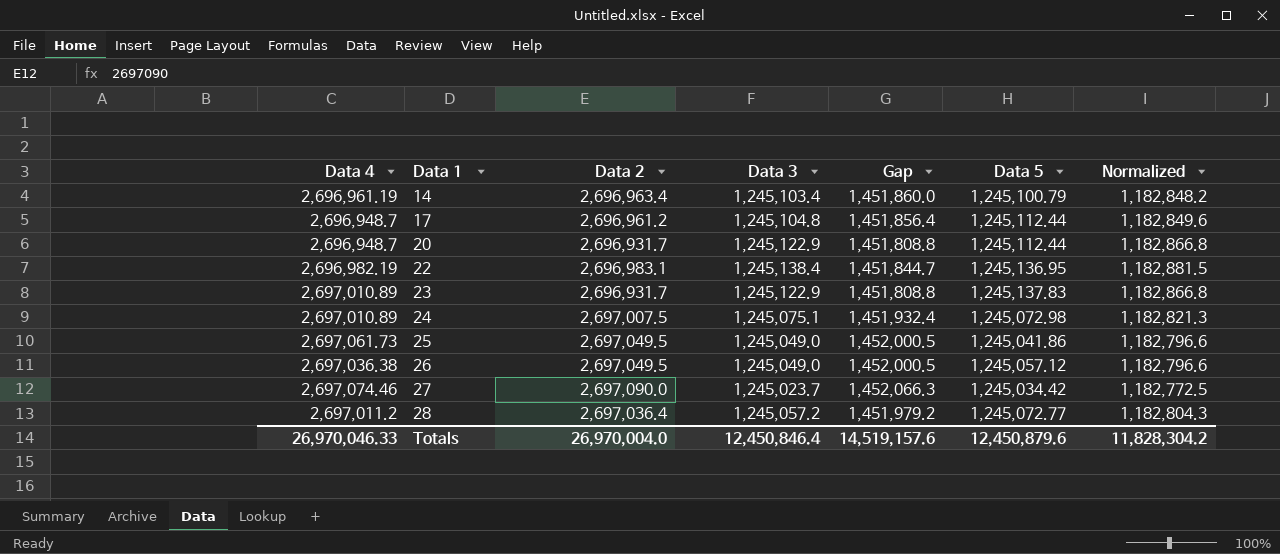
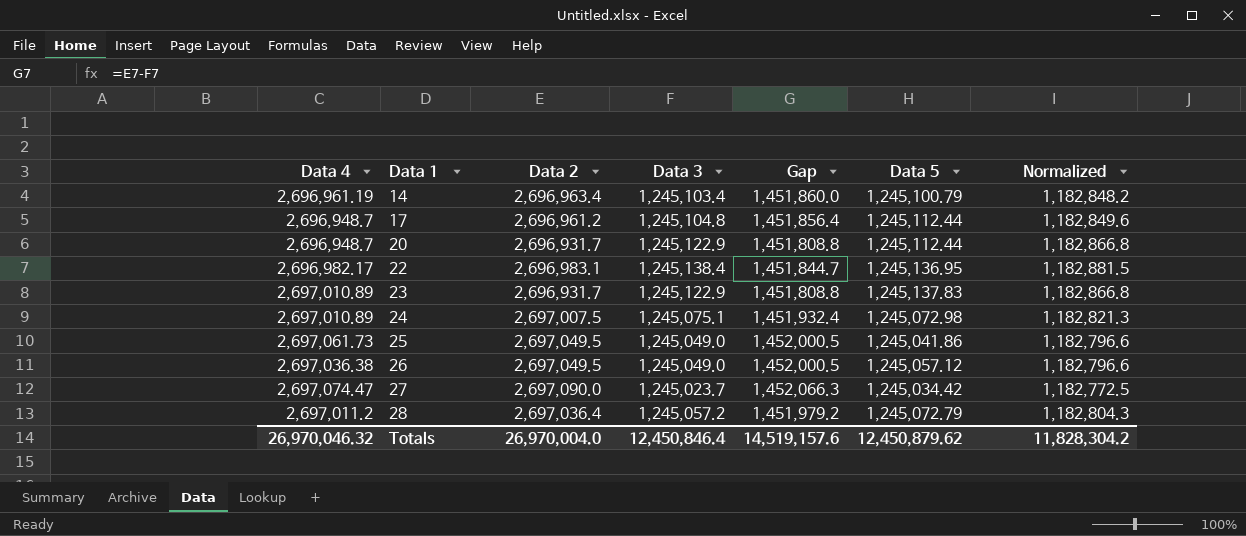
22 | Data 4: 2,696,982.19 -> 2,696,982.17
27 | Data 4: 2,697,074.46 -> 2,697,074.47
28 | Data 5: 1,245,072.77 -> 1,245,072.79
Totals | Data 4: 26,970,046.33 -> 26,970,046.32
Totals | Data 5: 12,450,879.6 -> 12,450,879.62

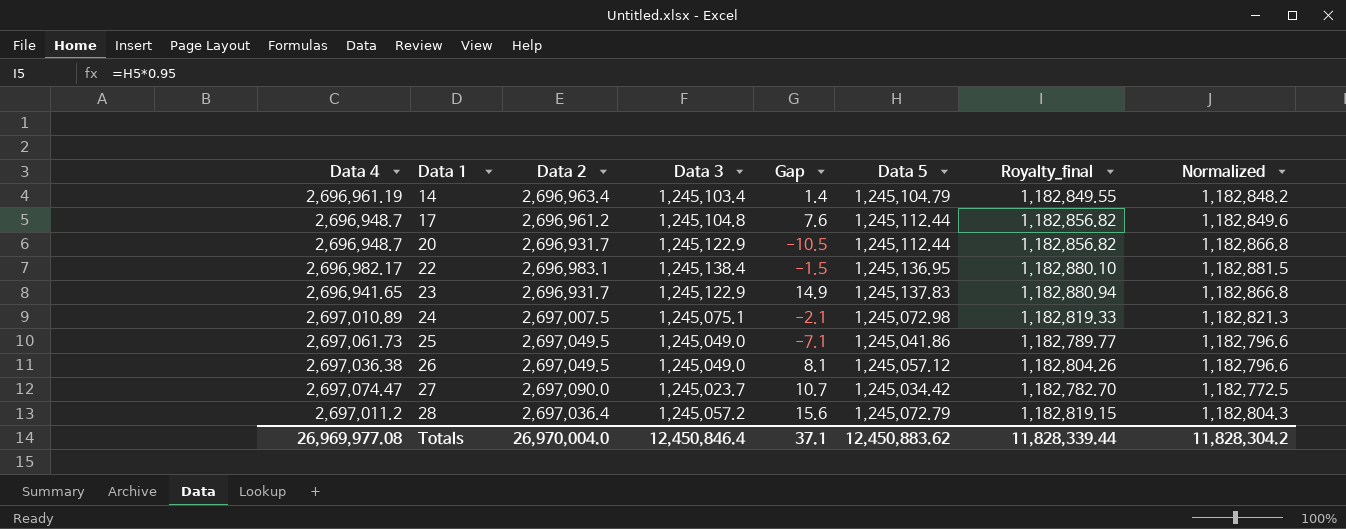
column Gap | formula: [Data 2] - [Data 3] -> [Data 5] - [Data 3]
column Royalty_final | formula: none -> [Data 5] * 0.95
14 | Data 5: 1,245,100.79 -> 1,245,104.79
23 | Data 4: 2,697,010.89 -> 2,696,941.65
Totals | Data 4: 26,970,046.32 -> 26,969,977.08
Totals | Gap: 14,519,157.6 -> 37.1
Totals | Data 5: 12,450,879.62 -> 12,450,883.62

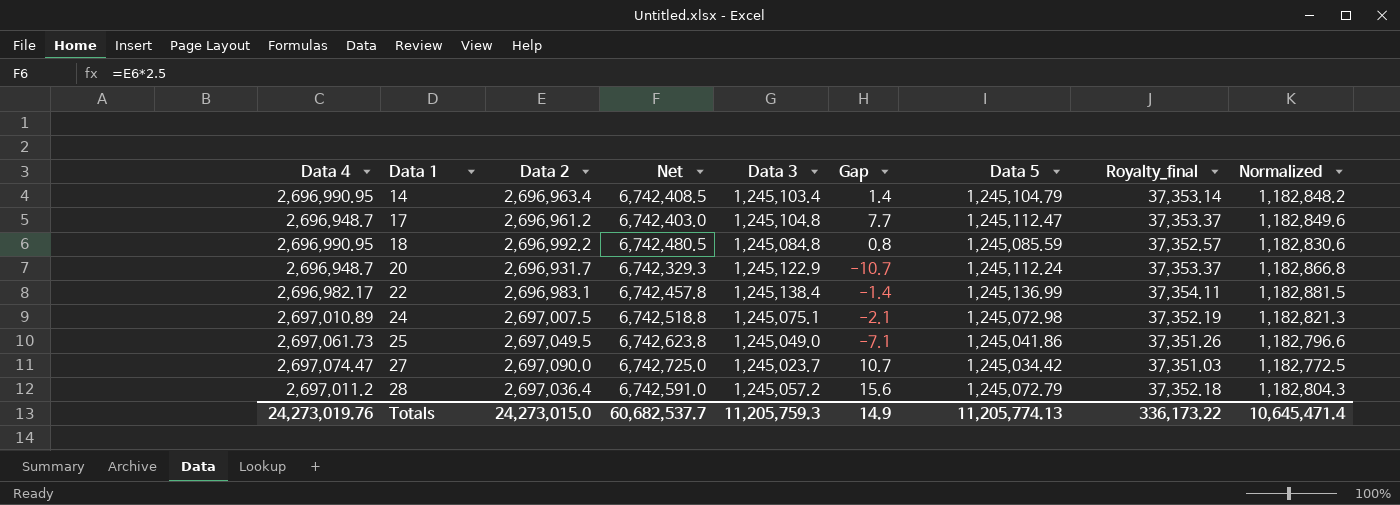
column Net | formula: none -> [Data 2] * 2.5
column Royalty_final | formula: [Data 5] * 0.95 -> [Data 5] * 0.03
row 23: 2,696,941.65 | 2,696,931.7 | 1,245,122.9 | 14.9 | 1,245,137.83 | 1,182,880.94 | 1,182,866.8 -> none
row 26: 2,697,036.38 | 2,697,049.5 | 1,245,049.0 | 8.1 | 1,245,057.12 | 1,182,804.26 | 1,182,796.6 -> none
14 | Data 4: 2,696,961.19 -> 2,696,990.95
17 | Gap: 7.6 -> 7.7
17 | Data 5: 1,245,112.44 -> 1,245,112.47
row 18: none -> 2,696,990.95 | 2,696,992.2 | 6,742,480.5 | 1,245,084.8 | 0.8 | 1,245,085.59 | 37,352.57 | 1,182,830.6
20 | Gap: -10.5 -> -10.7
20 | Data 5: 1,245,112.44 -> 1,245,112.24
22 | Gap: -1.5 -> -1.4
22 | Data 5: 1,245,136.95 -> 1,245,136.99
Totals | Data 4: 26,969,977.08 -> 24,273,019.76
Totals | Data 2: 26,970,004.0 -> 24,273,015.0
Totals | Data 3: 12,450,846.4 -> 11,205,759.3
Totals | Gap: 37.1 -> 14.9
Totals | Data 5: 12,450,883.62 -> 11,205,774.13
Totals | Royalty_final: 11,828,339.44 -> 336,173.22
Totals | Normalized: 11,828,304.2 -> 10,645,471.4

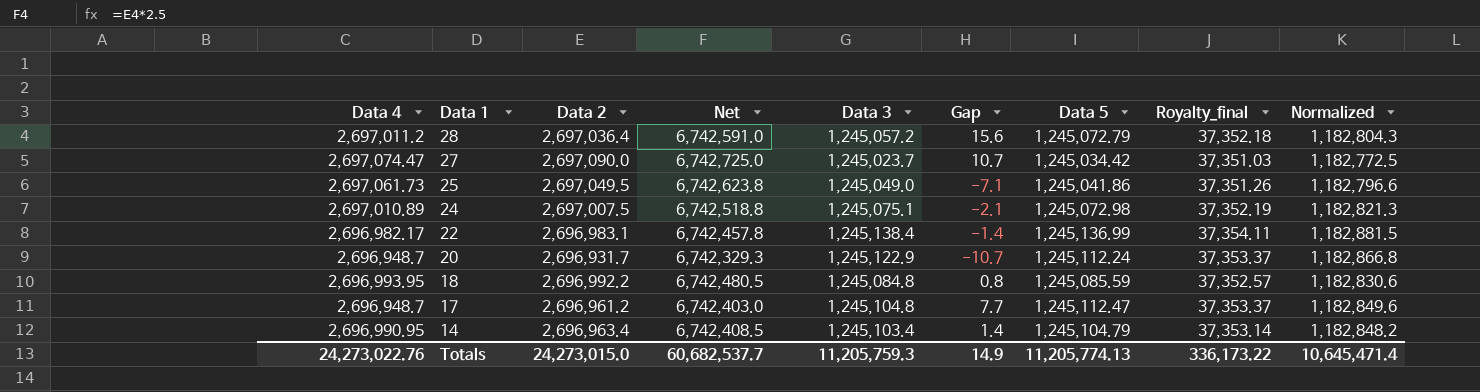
row order: Data 1 ascending -> Data 1 descending
18 | Data 4: 2,696,990.95 -> 2,696,993.95
Totals | Data 4: 24,273,019.76 -> 24,273,022.76

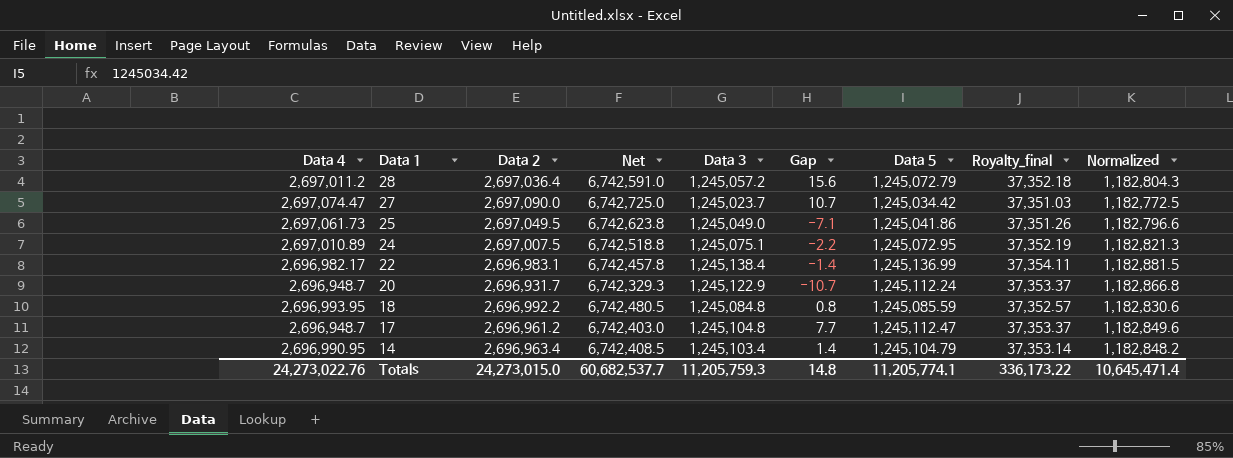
24 | Gap: -2.1 -> -2.2
24 | Data 5: 1,245,072.98 -> 1,245,072.95
Totals | Gap: 14.9 -> 14.8
Totals | Data 5: 11,205,774.13 -> 11,205,774.1

